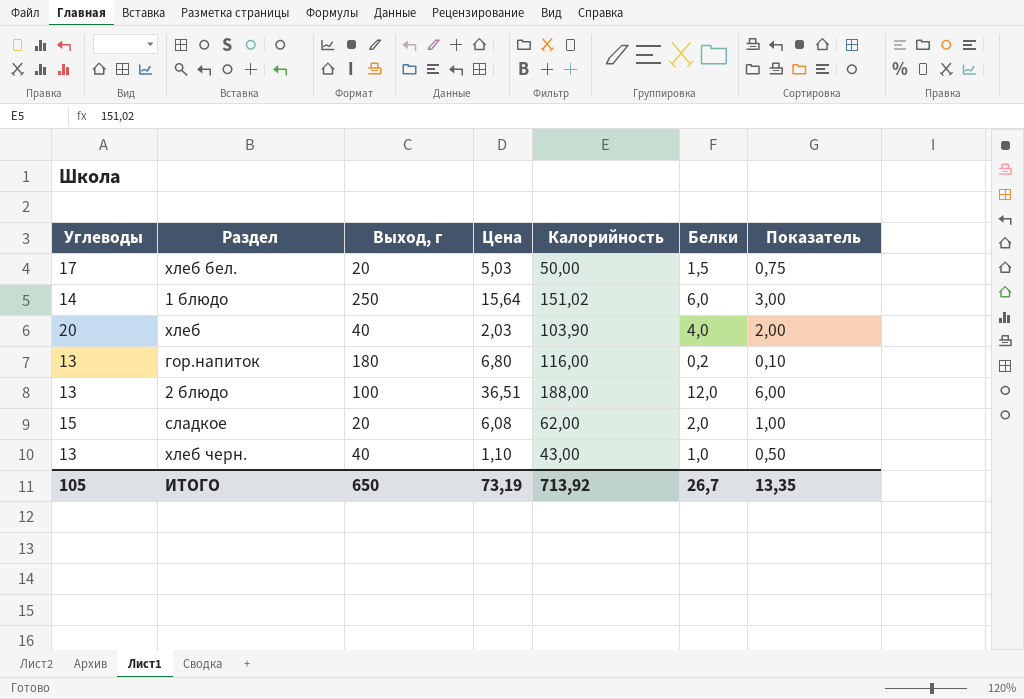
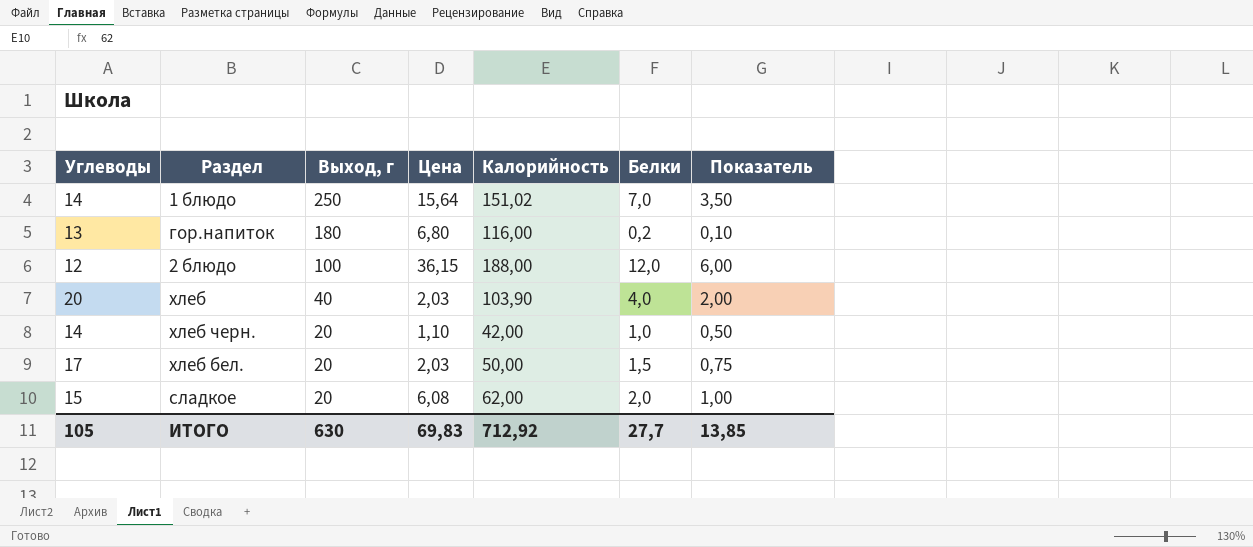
row order: none -> Выход, г descending
1 блюдо | Белки: 6,0 -> 7,0
1 блюдо | Показатель: 3,00 -> 3,50
2 блюдо | Углеводы: 13 -> 12
2 блюдо | Цена: 36,51 -> 36,15
хлеб черн. | Углеводы: 13 -> 14
хлеб черн. | Выход, г: 40 -> 20
хлеб черн. | Калорийность: 43,00 -> 42,00
хлеб бел. | Цена: 5,03 -> 2,03
ИТОГО | Выход, г: 650 -> 630
ИТОГО | Цена: 73,19 -> 69,83
ИТОГО | Калорийность: 713,92 -> 712,92
ИТОГО | Белки: 26,7 -> 27,7
ИТОГО | Показатель: 13,35 -> 13,85

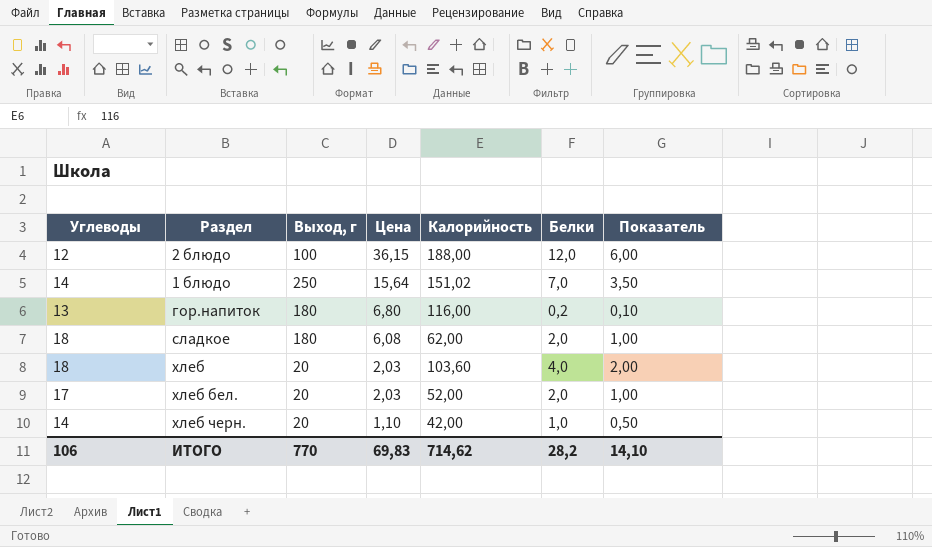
row order: Выход, г descending -> Цена descending
сладкое | Углеводы: 15 -> 18
сладкое | Выход, г: 20 -> 180
хлеб | Углеводы: 20 -> 18
хлеб | Выход, г: 40 -> 20
хлеб | Калорийность: 103,90 -> 103,60
хлеб бел. | Калорийность: 50,00 -> 52,00
хлеб бел. | Белки: 1,5 -> 2,0
хлеб бел. | Показатель: 0,75 -> 1,00
ИТОГО | Углеводы: 105 -> 106
ИТОГО | Выход, г: 630 -> 770
ИТОГО | Калорийность: 712,92 -> 714,62
ИТОГО | Белки: 27,7 -> 28,2
ИТОГО | Показатель: 13,85 -> 14,10

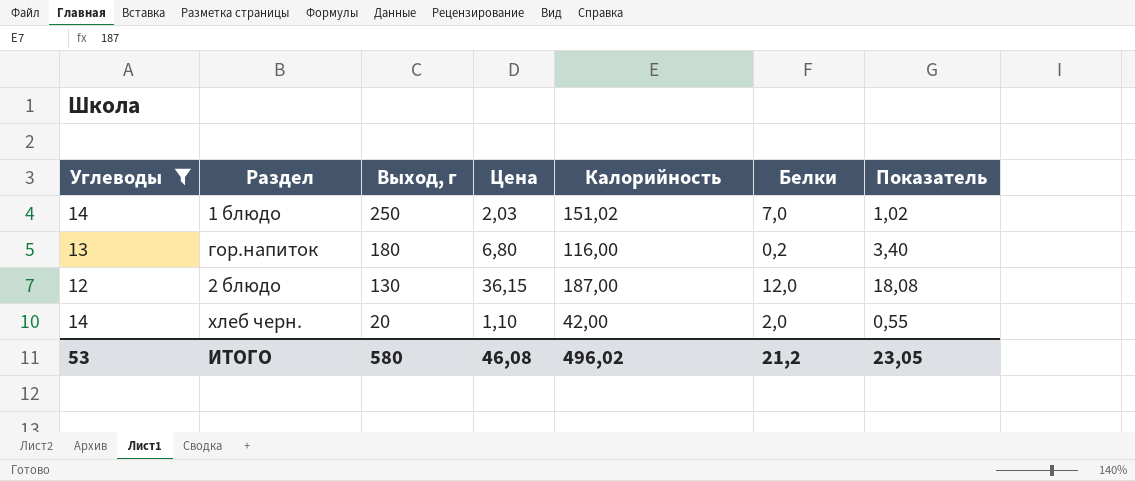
filter: none -> Углеводы <= 14
row order: Цена descending -> Выход, г descending
column Показатель | formula: [Белки] * 0,5 -> [Цена] * 0,5
1 блюдо | Цена: 15,64 -> 2,03
2 блюдо | Выход, г: 100 -> 130
2 блюдо | Калорийность: 188,00 -> 187,00
хлеб черн. | Белки: 1,0 -> 2,0
ИТОГО | Углеводы: 106 -> 53
ИТОГО | Выход, г: 770 -> 580
ИТОГО | Цена: 69,83 -> 46,08
ИТОГО | Калорийность: 714,62 -> 496,02
ИТОГО | Белки: 28,2 -> 21,2
ИТОГО | Показатель: 14,10 -> 23,05

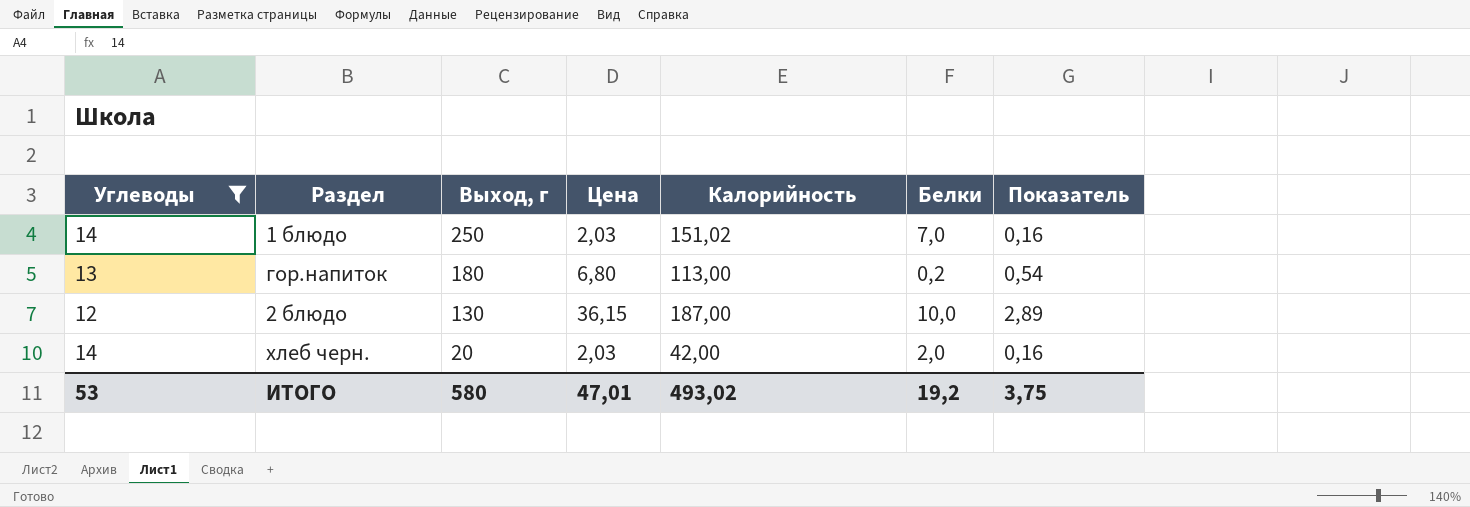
column Показатель | formula: [Цена] * 0,5 -> [Цена] * 0,08
гор.напиток | Калорийность: 116,00 -> 113,00
2 блюдо | Белки: 12,0 -> 10,0
хлеб черн. | Цена: 1,10 -> 2,03
ИТОГО | Цена: 46,08 -> 47,01
ИТОГО | Калорийность: 496,02 -> 493,02
ИТОГО | Белки: 21,2 -> 19,2
ИТОГО | Показатель: 23,05 -> 3,75

